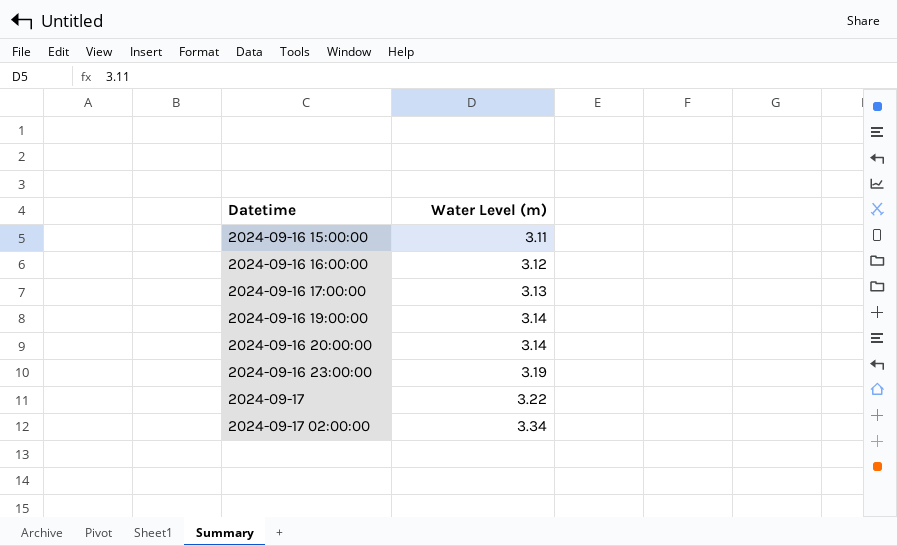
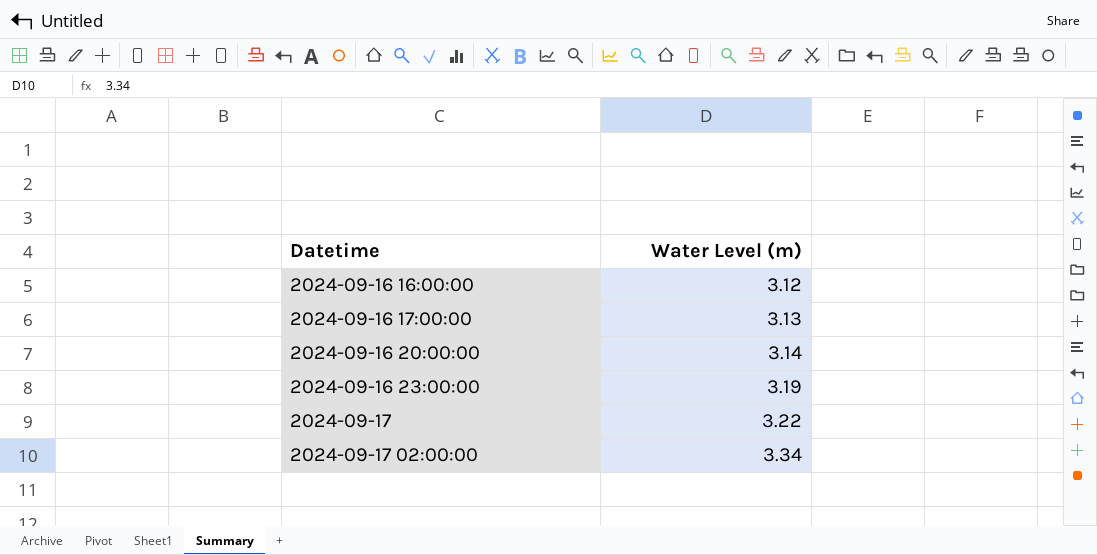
row 2024-09-16 15:00:00: 3.11 -> none
row 2024-09-16 19:00:00: 3.14 -> none

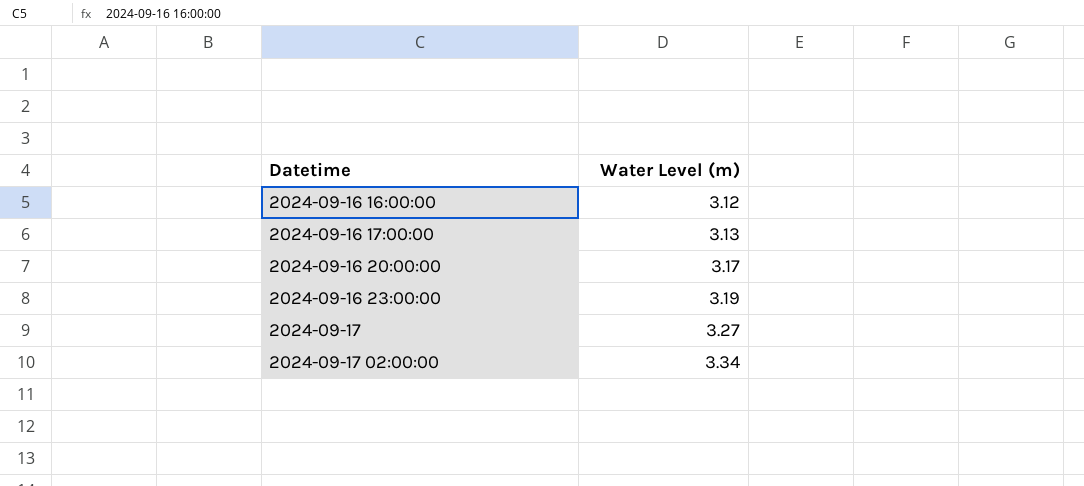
2024-09-16 20:00:00 | Water Level (m): 3.14 -> 3.17
2024-09-17 | Water Level (m): 3.22 -> 3.27

